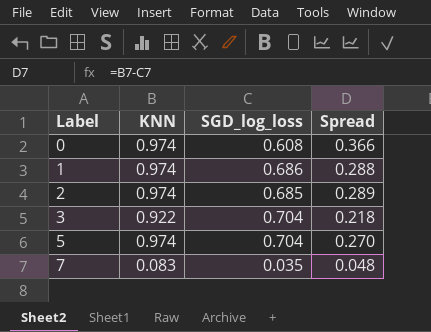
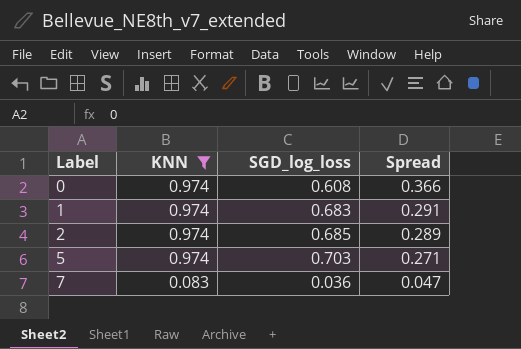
filter: none -> KNN != 0.922
1 | SGD_log_loss: 0.686 -> 0.683
1 | Spread: 0.288 -> 0.291
5 | SGD_log_loss: 0.704 -> 0.703
5 | Spread: 0.270 -> 0.271
7 | SGD_log_loss: 0.035 -> 0.036
7 | Spread: 0.048 -> 0.047

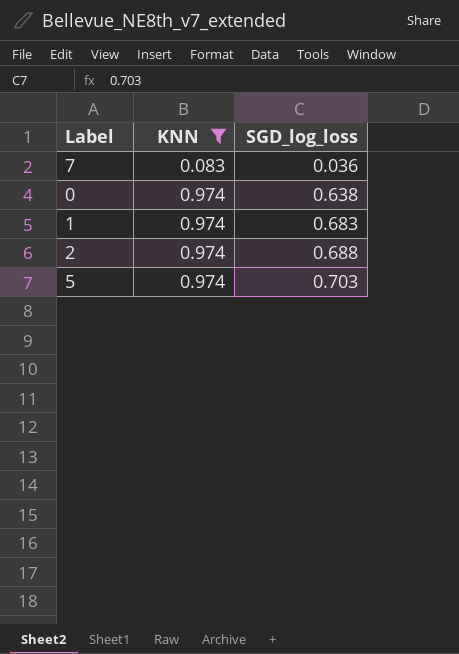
row order: Label ascending -> KNN ascending
column Spread | formula: [KNN] - [SGD_log_loss] -> none
0 | SGD_log_loss: 0.608 -> 0.638
2 | SGD_log_loss: 0.685 -> 0.688

